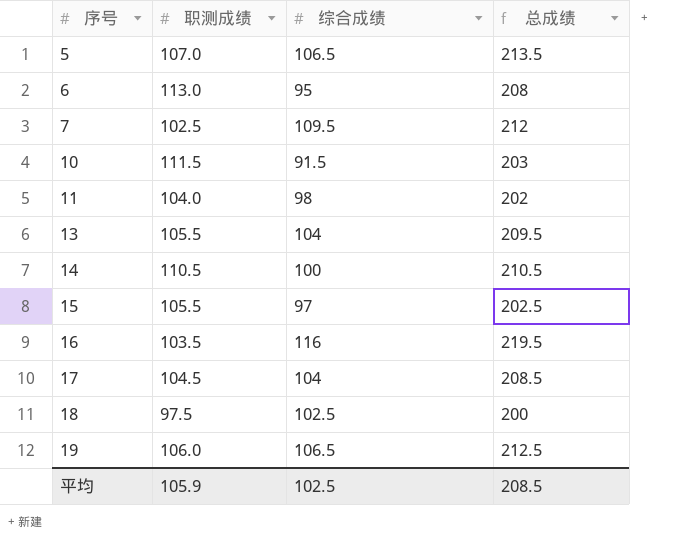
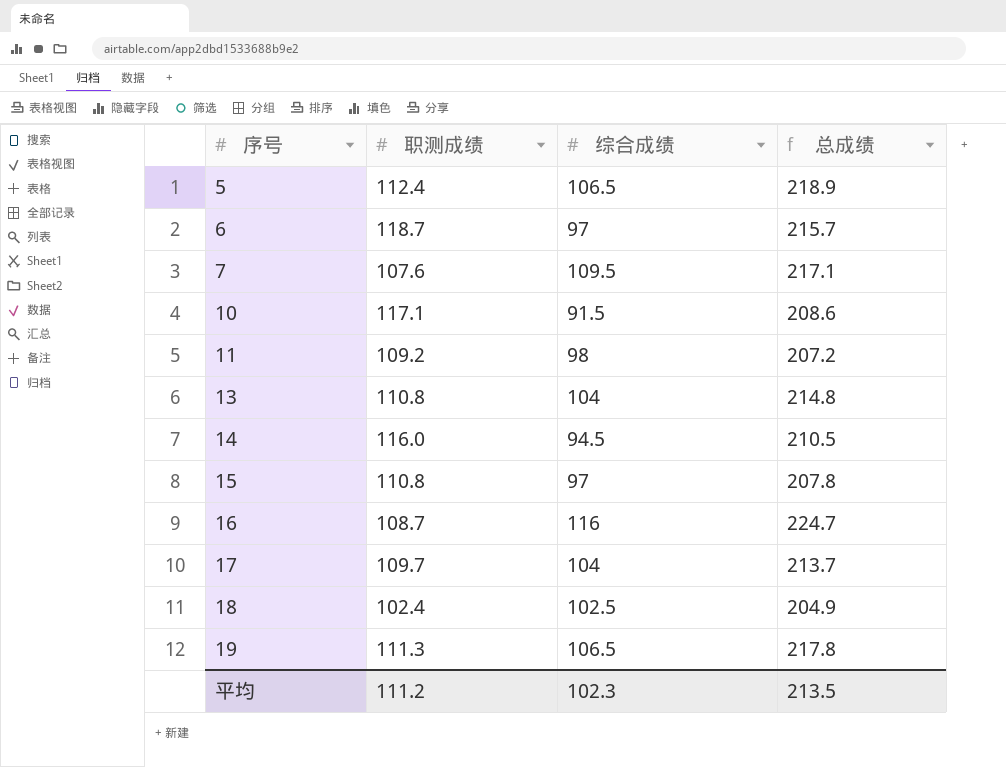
5 | 职测成绩: 107.0 -> 112.4
5 | 总成绩: 213.5 -> 218.9
6 | 职测成绩: 113.0 -> 118.7
6 | 综合成绩: 95 -> 97
6 | 总成绩: 208 -> 215.7
7 | 职测成绩: 102.5 -> 107.6
7 | 总成绩: 212 -> 217.1
10 | 职测成绩: 111.5 -> 117.1
10 | 总成绩: 203 -> 208.6
11 | 职测成绩: 104.0 -> 109.2
11 | 总成绩: 202 -> 207.2
13 | 职测成绩: 105.5 -> 110.8
13 | 总成绩: 209.5 -> 214.8
14 | 职测成绩: 110.5 -> 116.0
14 | 综合成绩: 100 -> 94.5
15 | 职测成绩: 105.5 -> 110.8
15 | 总成绩: 202.5 -> 207.8
16 | 职测成绩: 103.5 -> 108.7
16 | 总成绩: 219.5 -> 224.7
17 | 职测成绩: 104.5 -> 109.7
17 | 总成绩: 208.5 -> 213.7
18 | 职测成绩: 97.5 -> 102.4
18 | 总成绩: 200 -> 204.9
19 | 职测成绩: 106.0 -> 111.3
19 | 总成绩: 212.5 -> 217.8
平均 | 职测成绩: 105.9 -> 111.2
平均 | 综合成绩: 102.5 -> 102.3
平均 | 总成绩: 208.5 -> 213.5

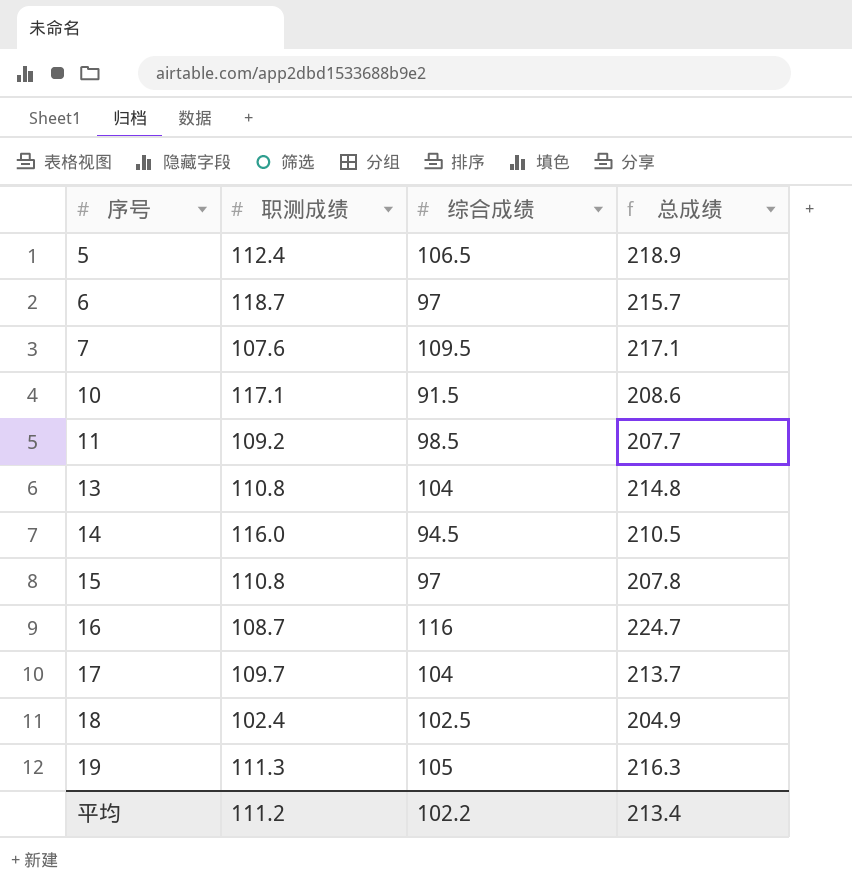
11 | 综合成绩: 98 -> 98.5
11 | 总成绩: 207.2 -> 207.7
19 | 综合成绩: 106.5 -> 105
19 | 总成绩: 217.8 -> 216.3
平均 | 综合成绩: 102.3 -> 102.2
平均 | 总成绩: 213.5 -> 213.4

